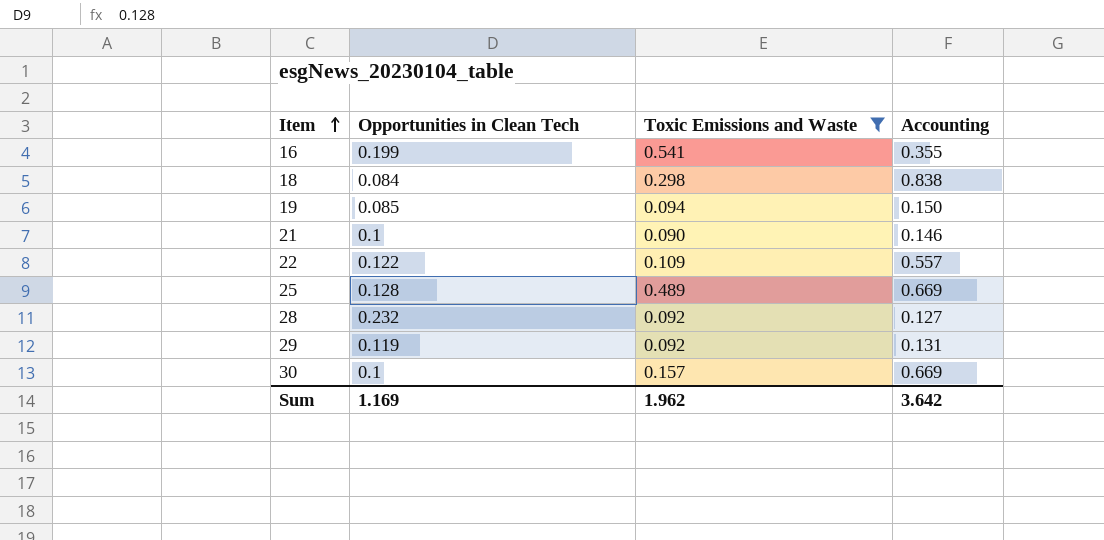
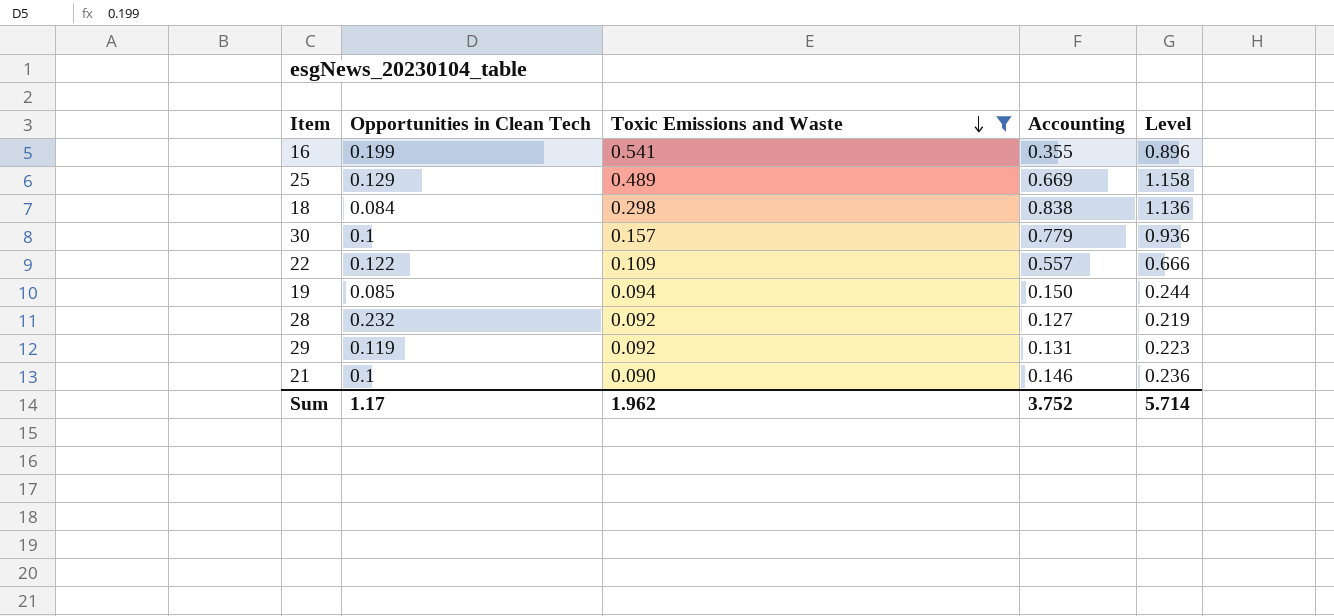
row order: Item ascending -> Toxic Emissions and Waste descending
column Level | formula: none -> [Toxic Emissions and Waste] + [Accounting]
25 | Opportunities in Clean Tech: 0.128 -> 0.129
30 | Accounting: 0.669 -> 0.779
Sum | Opportunities in Clean Tech: 1.169 -> 1.17
Sum | Accounting: 3.642 -> 3.752

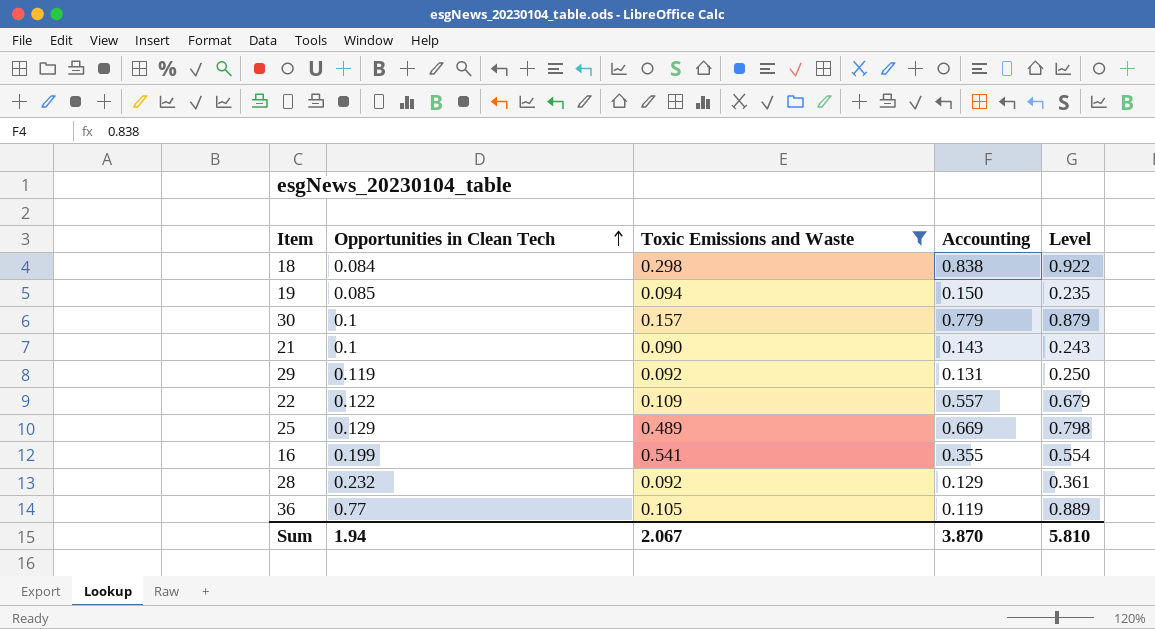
row order: Toxic Emissions and Waste descending -> Opportunities in Clean Tech ascending
column Level | formula: [Toxic Emissions and Waste] + [Accounting] -> [Opportunities in Clean Tech] + [Accounting]
21 | Accounting: 0.146 -> 0.143
28 | Accounting: 0.127 -> 0.129
row 36: none -> 0.77 | 0.105 | 0.119 | 0.889
Sum | Opportunities in Clean Tech: 1.17 -> 1.94
Sum | Toxic Emissions and Waste: 1.962 -> 2.067
Sum | Accounting: 3.752 -> 3.870
Sum | Level: 5.714 -> 5.810

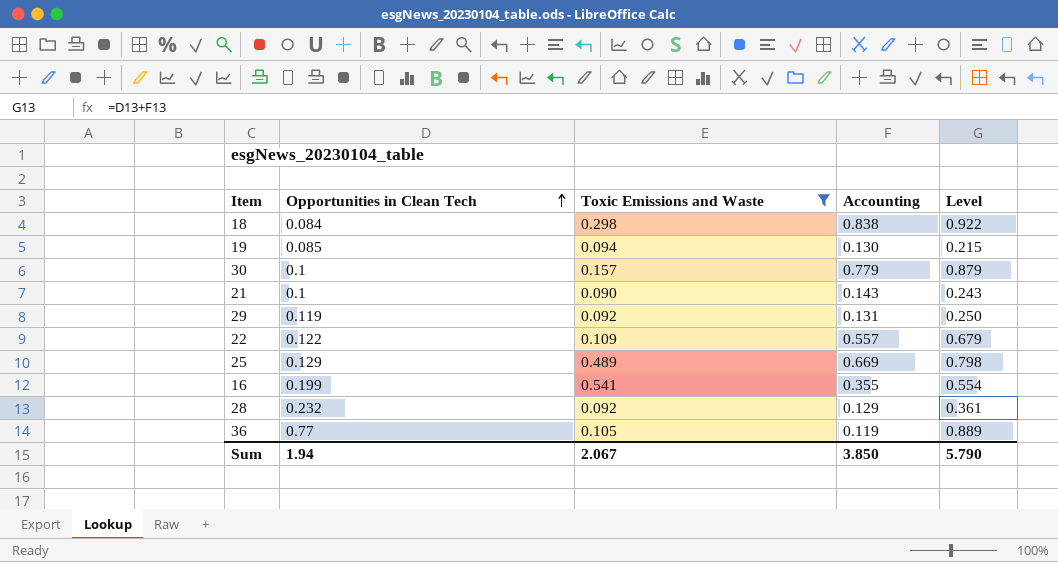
19 | Accounting: 0.150 -> 0.130
19 | Level: 0.235 -> 0.215
Sum | Accounting: 3.870 -> 3.850
Sum | Level: 5.810 -> 5.790

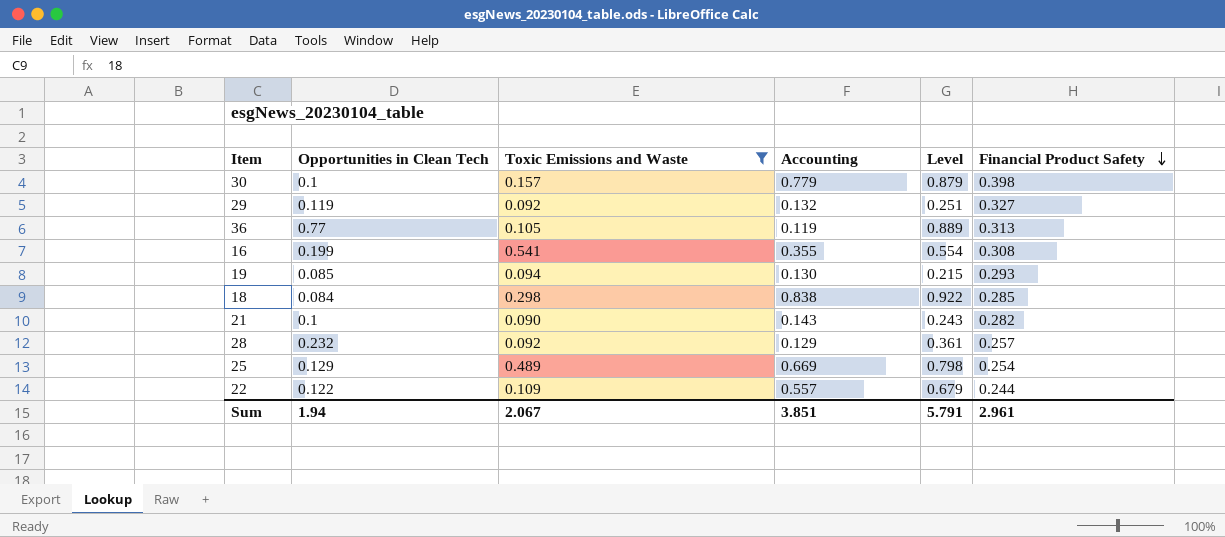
row order: Opportunities in Clean Tech ascending -> Financial Product Safety descending
column Financial Product Safety | position: none -> 6
29 | Accounting: 0.131 -> 0.132
29 | Level: 0.250 -> 0.251
Sum | Accounting: 3.850 -> 3.851
Sum | Level: 5.790 -> 5.791

